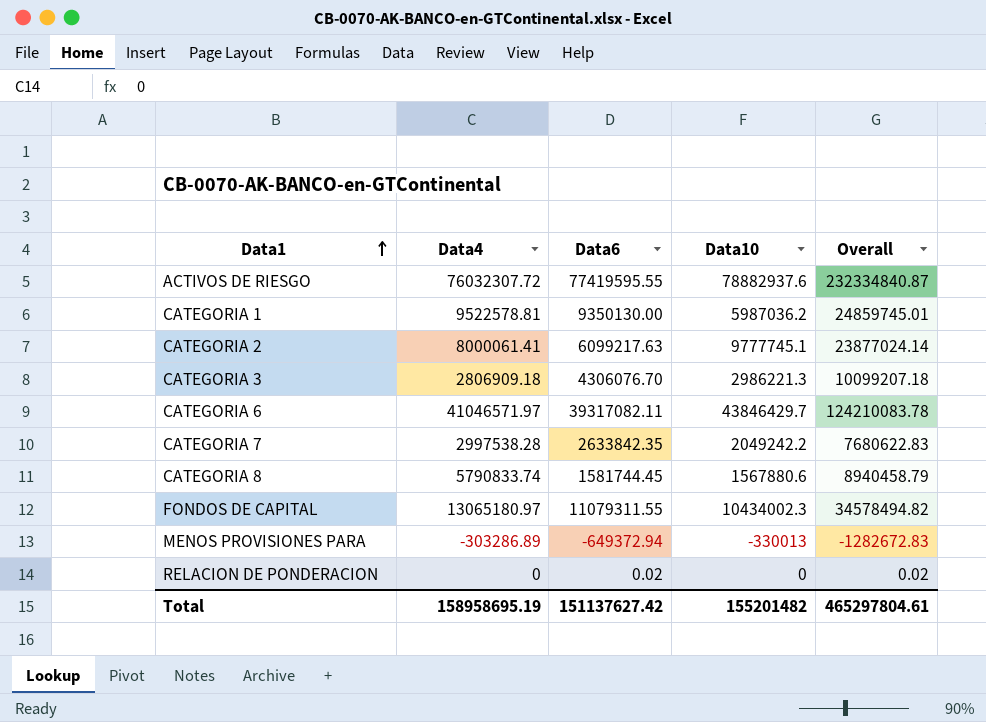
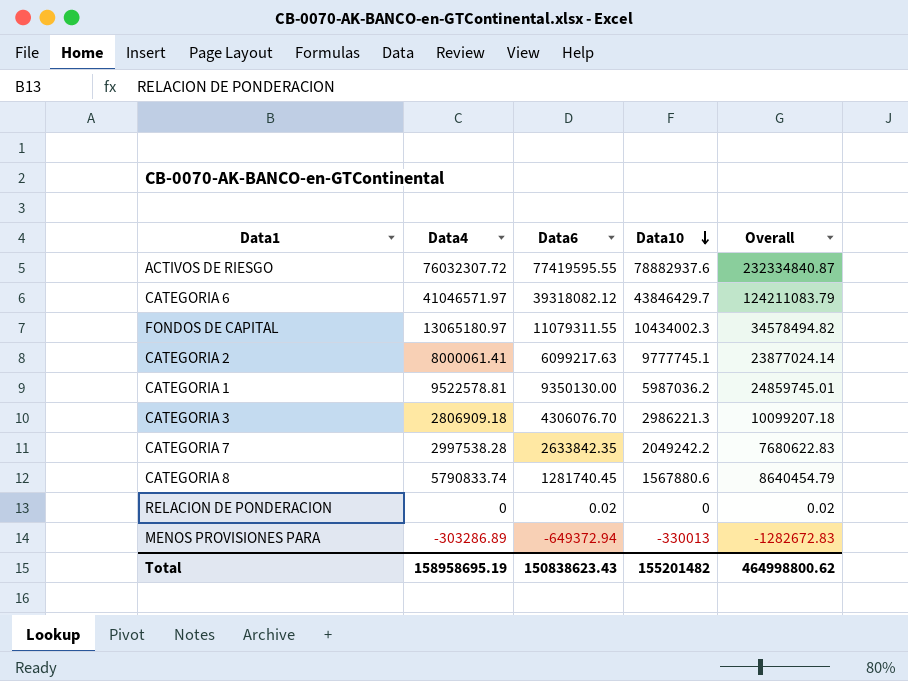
row order: Data1 ascending -> Data10 descending
CATEGORIA 6 | Data6: 39317082.11 -> 39318082.12
CATEGORIA 6 | Overall: 124210083.78 -> 124211083.79
CATEGORIA 8 | Data6: 1581744.45 -> 1281740.45
CATEGORIA 8 | Overall: 8940458.79 -> 8640454.79
Total | Data6: 151137627.42 -> 150838623.43
Total | Overall: 465297804.61 -> 464998800.62

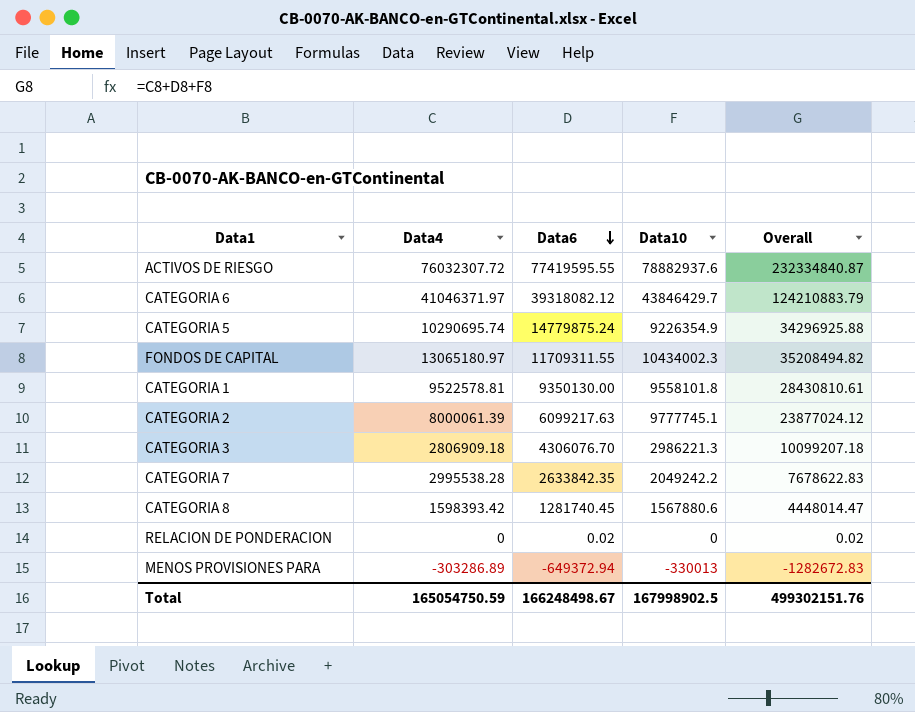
row order: Data10 descending -> Data6 descending
CATEGORIA 6 | Data4: 41046571.97 -> 41046371.97
CATEGORIA 6 | Overall: 124211083.79 -> 124210883.79
row CATEGORIA 5: none -> 10290695.74 | 14779875.24 | 9226354.9 | 34296925.88
FONDOS DE CAPITAL | Data6: 11079311.55 -> 11709311.55
FONDOS DE CAPITAL | Overall: 34578494.82 -> 35208494.82
CATEGORIA 1 | Data10: 5987036.2 -> 9558101.8
CATEGORIA 1 | Overall: 24859745.01 -> 28430810.61
CATEGORIA 2 | Data4: 8000061.41 -> 8000061.39
CATEGORIA 2 | Overall: 23877024.14 -> 23877024.12
CATEGORIA 7 | Data4: 2997538.28 -> 2995538.28
CATEGORIA 7 | Overall: 7680622.83 -> 7678622.83
CATEGORIA 8 | Data4: 5790833.74 -> 1598393.42
CATEGORIA 8 | Overall: 8640454.79 -> 4448014.47
Total | Data4: 158958695.19 -> 165054750.59
Total | Data6: 150838623.43 -> 166248498.67
Total | Data10: 155201482 -> 167998902.5
Total | Overall: 464998800.62 -> 499302151.76

